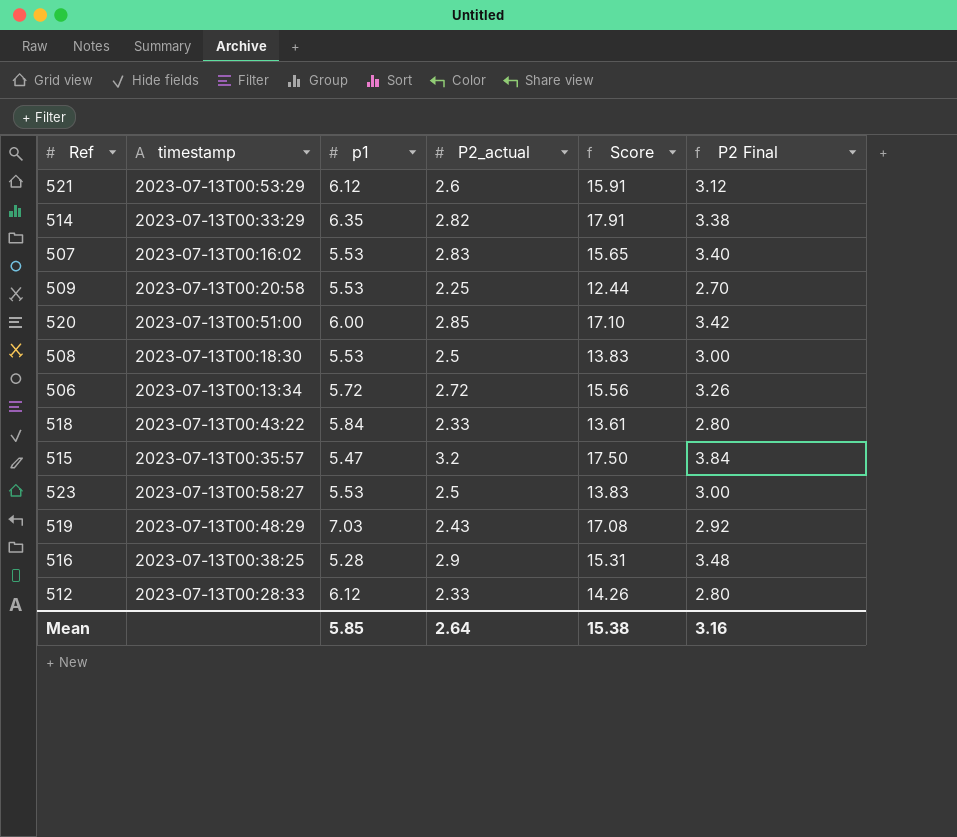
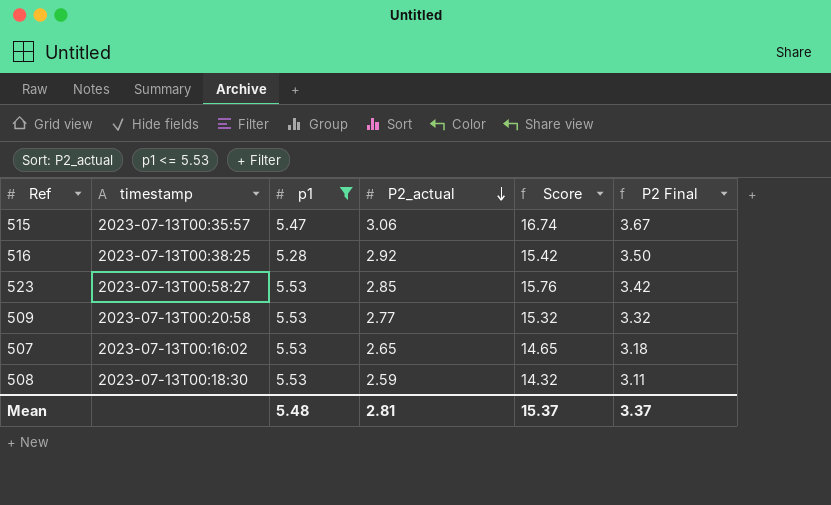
filter: none -> p1 <= 5.53
row order: none -> P2_actual descending
515 | P2_actual: 3.2 -> 3.06
515 | Score: 17.50 -> 16.74
515 | P2 Final: 3.84 -> 3.67
516 | P2_actual: 2.9 -> 2.92
516 | Score: 15.31 -> 15.42
516 | P2 Final: 3.48 -> 3.50
523 | P2_actual: 2.5 -> 2.85
523 | Score: 13.83 -> 15.76
523 | P2 Final: 3.00 -> 3.42
509 | P2_actual: 2.25 -> 2.77
509 | Score: 12.44 -> 15.32
509 | P2 Final: 2.70 -> 3.32
507 | P2_actual: 2.83 -> 2.65
507 | Score: 15.65 -> 14.65
507 | P2 Final: 3.40 -> 3.18
508 | P2_actual: 2.5 -> 2.59
508 | Score: 13.83 -> 14.32
508 | P2 Final: 3.00 -> 3.11
Mean | p1: 5.85 -> 5.48
Mean | P2_actual: 2.64 -> 2.81
Mean | Score: 15.38 -> 15.37
Mean | P2 Final: 3.16 -> 3.37

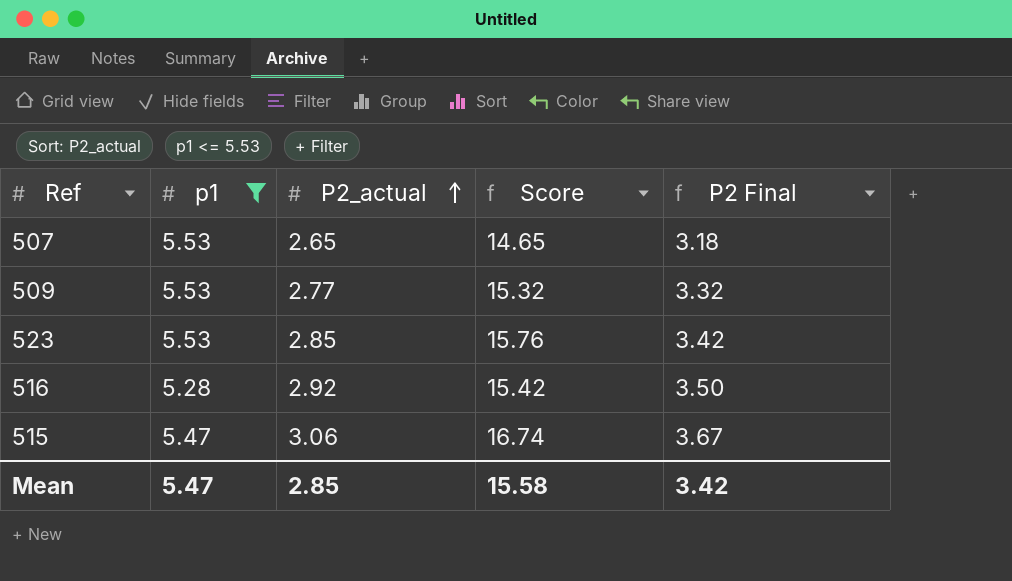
row order: P2_actual descending -> P2_actual ascending
column timestamp | position: 2 -> none
row 508: 2023-07-13T00:18:30 | 5.53 | 2.59 | 14.32 | 3.11 -> none
Mean | p1: 5.48 -> 5.47
Mean | P2_actual: 2.81 -> 2.85
Mean | Score: 15.37 -> 15.58
Mean | P2 Final: 3.37 -> 3.42

